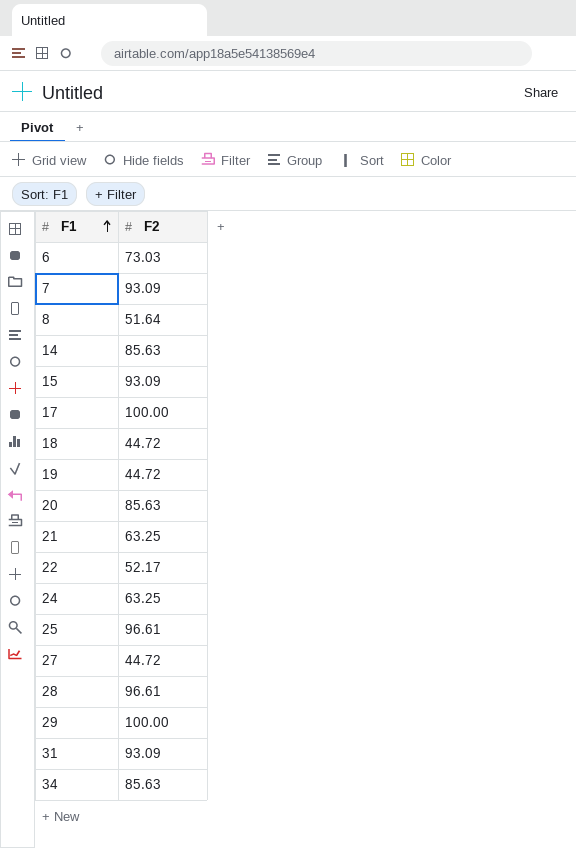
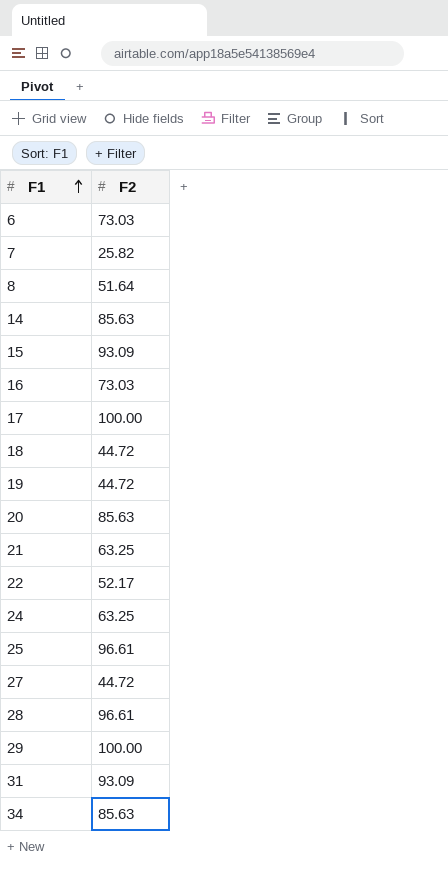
7 | F2: 93.09 -> 25.82
row 16: none -> 73.03

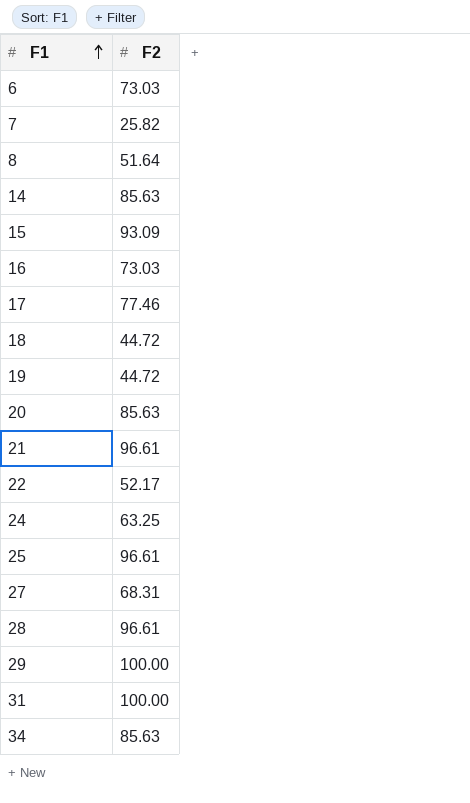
17 | F2: 100.00 -> 77.46
21 | F2: 63.25 -> 96.61
27 | F2: 44.72 -> 68.31
31 | F2: 93.09 -> 100.00

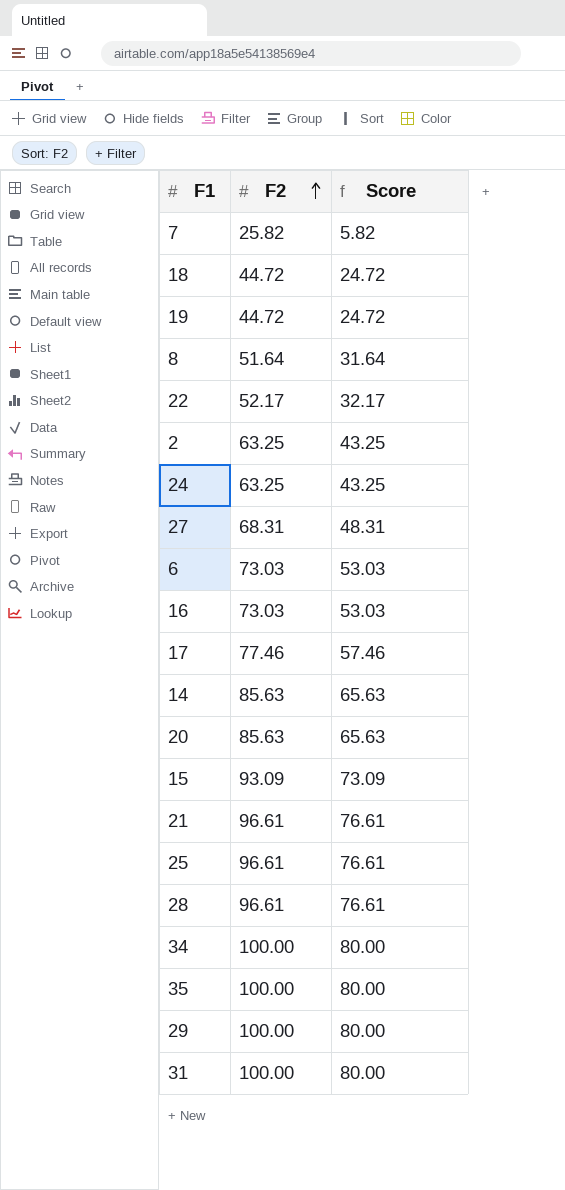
row order: F1 ascending -> F2 ascending
column Score | formula: none -> [F2] - 20
row 2: none -> 63.25 | 43.25
34 | F2: 85.63 -> 100.00
row 35: none -> 100.00 | 80.00

